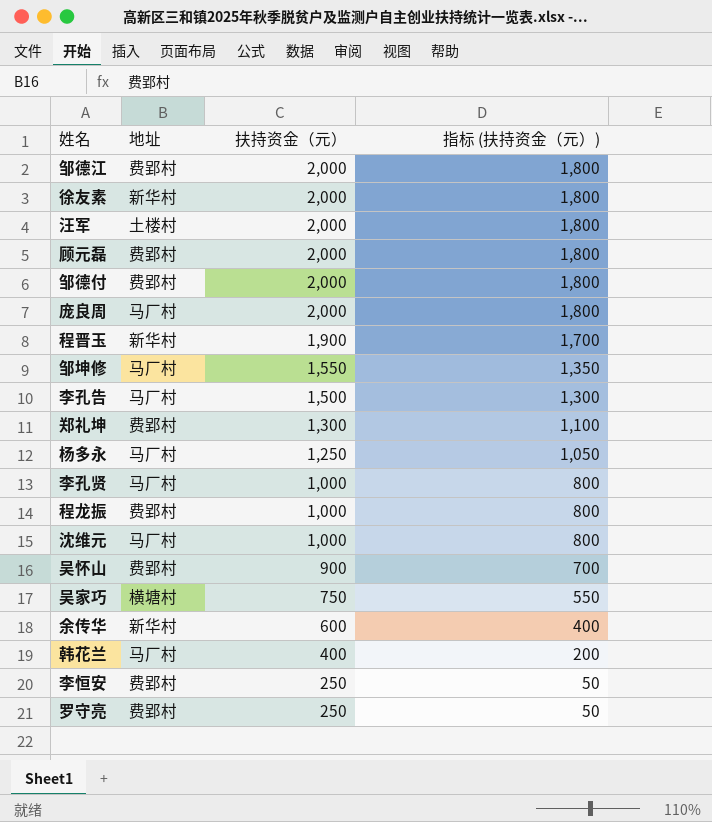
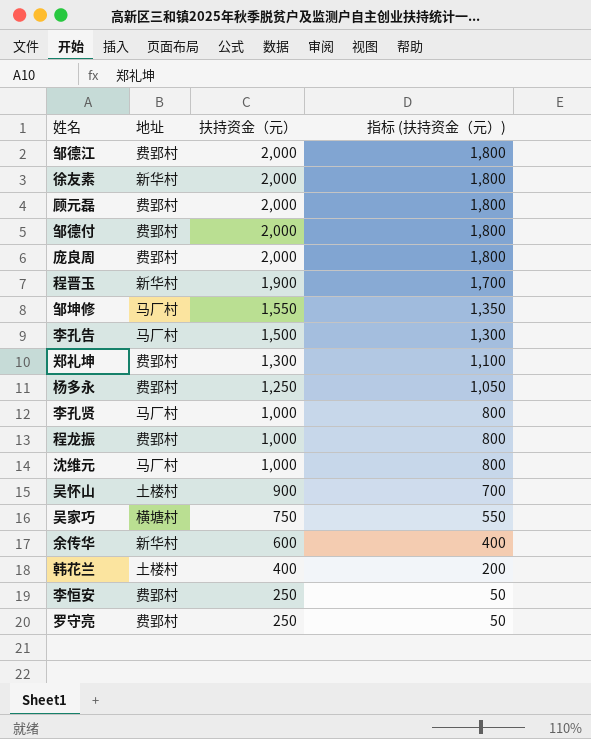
row 汪军: 土楼村 | 2,000 | 1,800 -> none
庞良周 | 地址: 马厂村 -> 费郢村
杨多永 | 地址: 马厂村 -> 费郢村
吴怀山 | 地址: 费郢村 -> 土楼村
韩花兰 | 地址: 马厂村 -> 土楼村

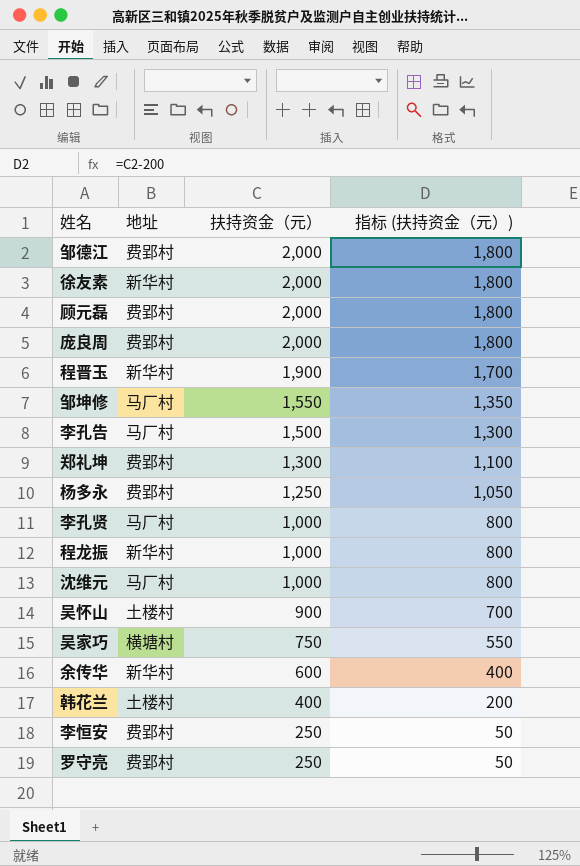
row 邹德付: 费郢村 | 2,000 | 1,800 -> none
程龙振 | 地址: 费郢村 -> 新华村

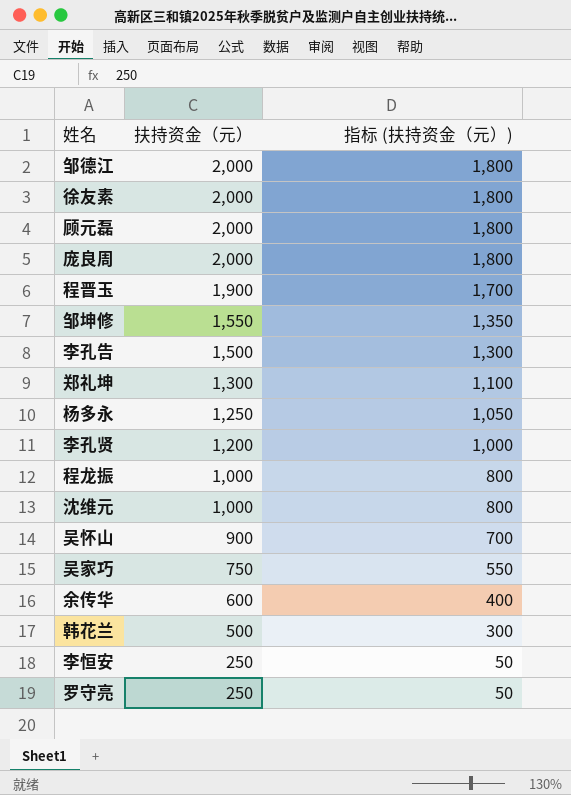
column 地址 | position: 2 -> none
李孔贤 | 扶持资金（元）: 1,000 -> 1,200
李孔贤 | 指标 (扶持资金（元）): 800 -> 1,000
韩花兰 | 扶持资金（元）: 400 -> 500
韩花兰 | 指标 (扶持资金（元）): 200 -> 300

